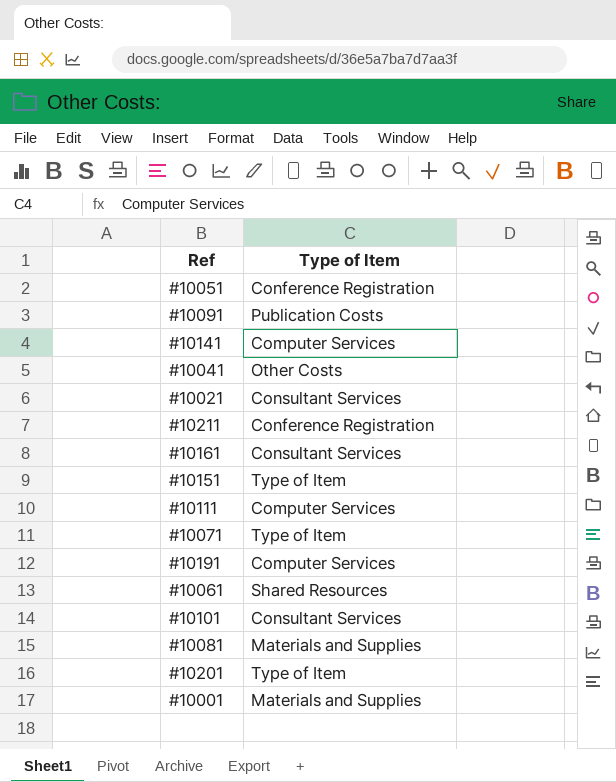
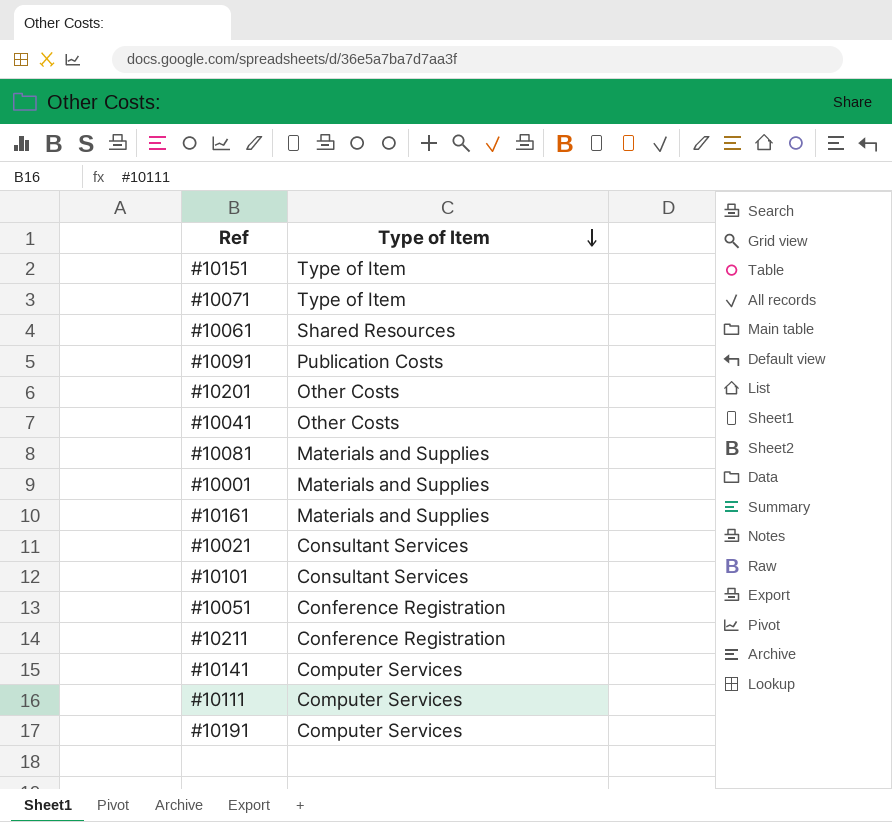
row order: none -> Type of Item descending
#10201 | Type of Item: Type of Item -> Other Costs
#10161 | Type of Item: Consultant Services -> Materials and Supplies

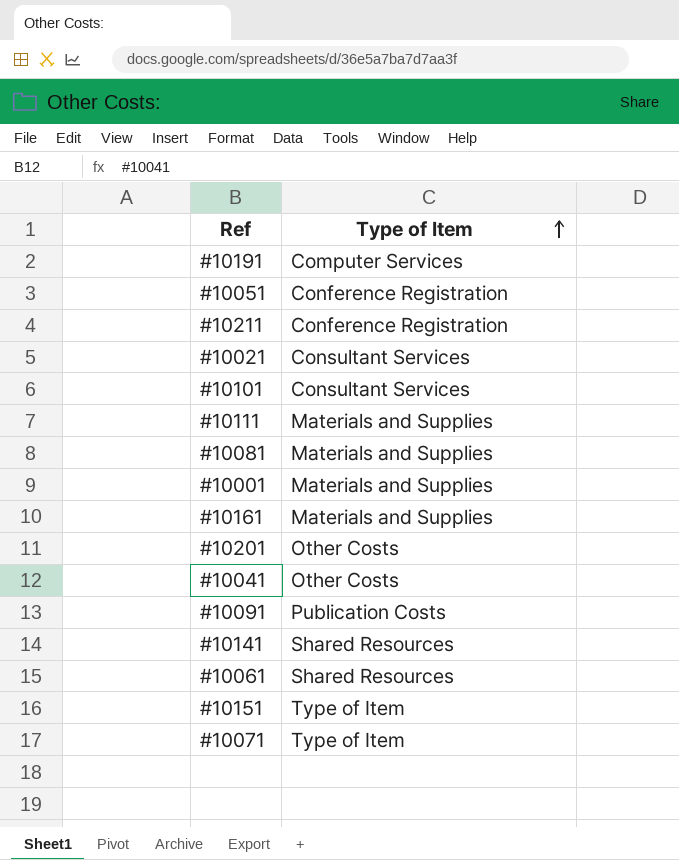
row order: Type of Item descending -> Type of Item ascending
#10111 | Type of Item: Computer Services -> Materials and Supplies
#10141 | Type of Item: Computer Services -> Shared Resources

